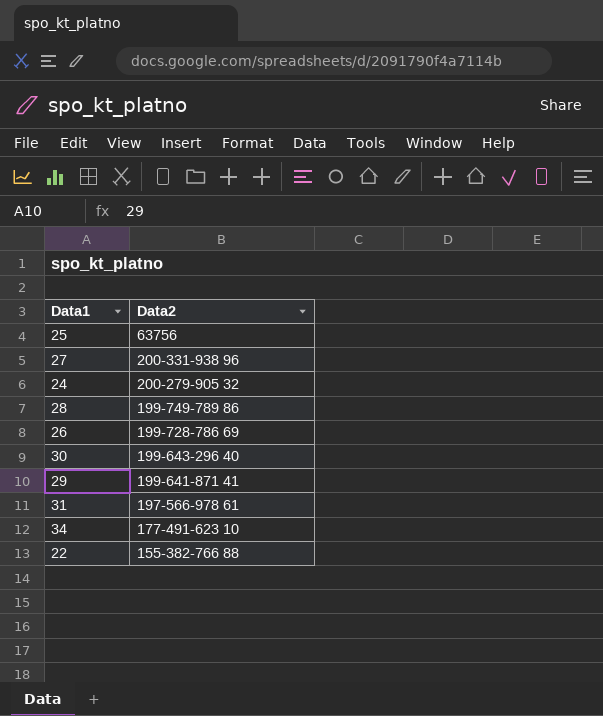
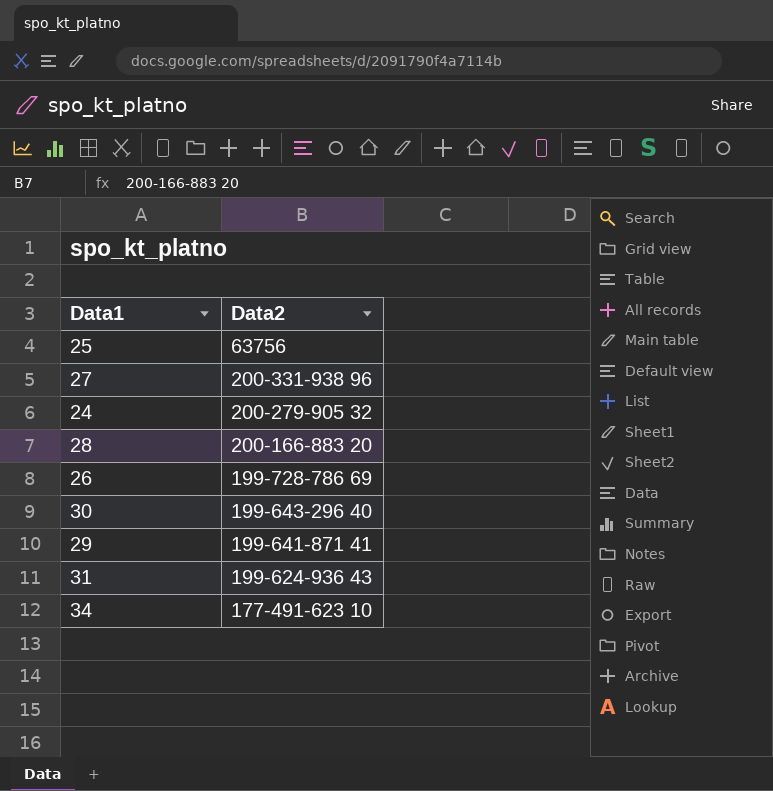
row 22: 155-382-766 88 -> none
28 | Data2: 199-749-789 86 -> 200-166-883 20
31 | Data2: 197-566-978 61 -> 199-624-936 43

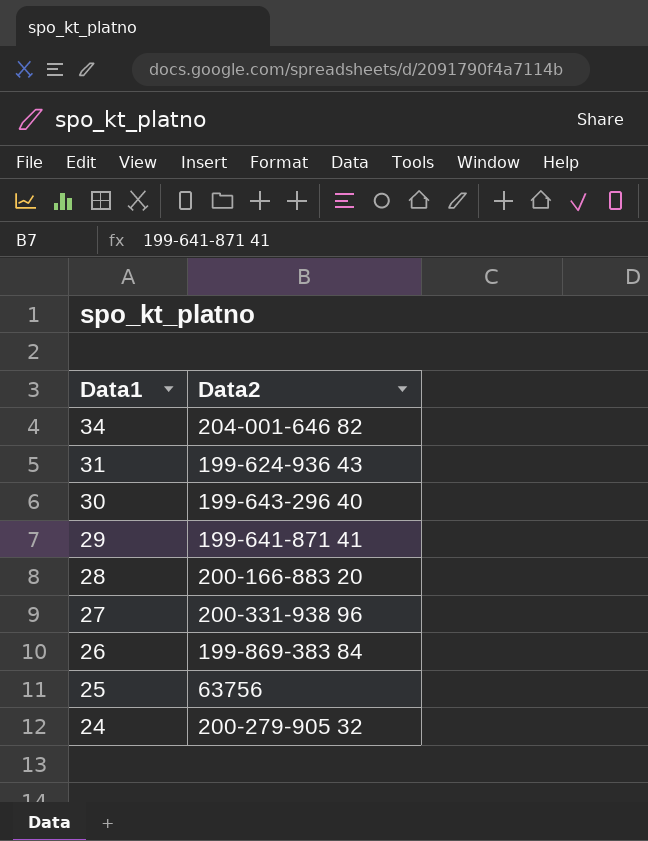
row order: Data2 descending -> Data1 descending
34 | Data2: 177-491-623 10 -> 204-001-646 82
26 | Data2: 199-728-786 69 -> 199-869-383 84

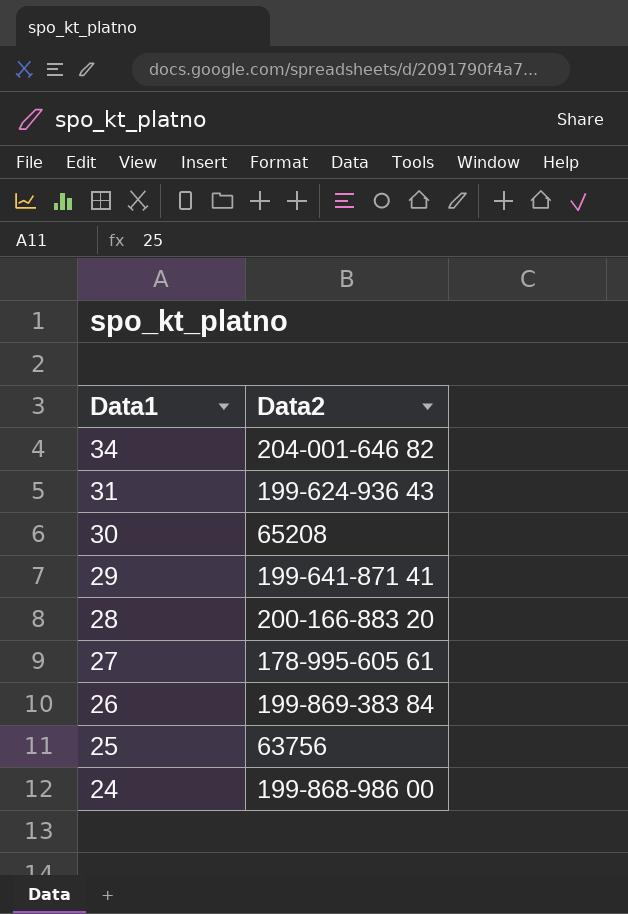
30 | Data2: 199-643-296 40 -> 65208
27 | Data2: 200-331-938 96 -> 178-995-605 61
24 | Data2: 200-279-905 32 -> 199-868-986 00

